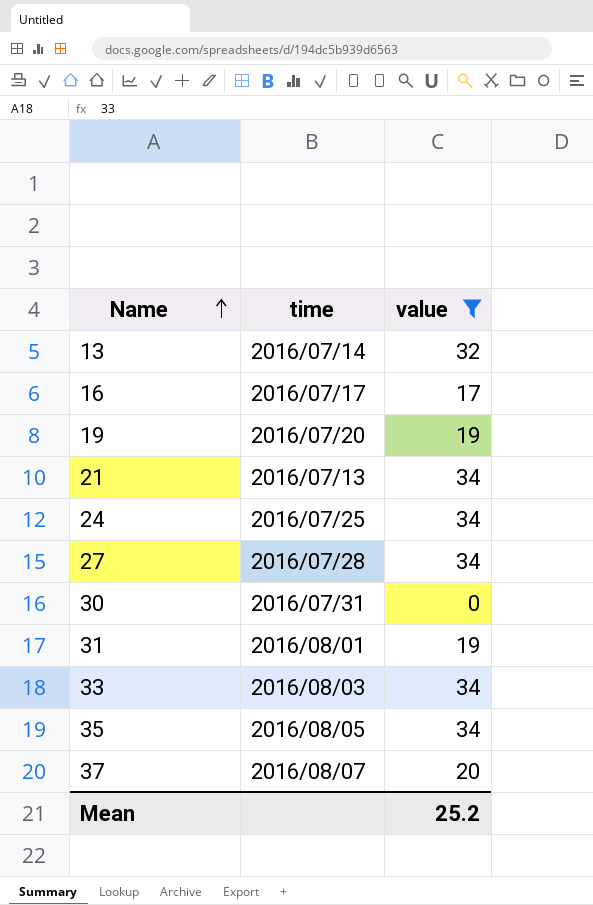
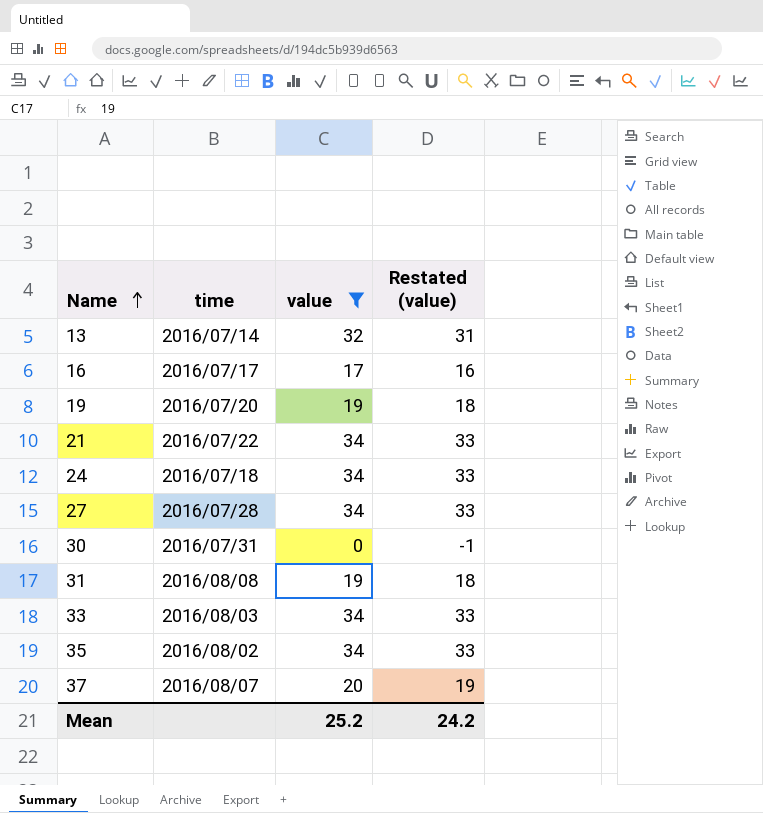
column Restated (value) | formula: none -> [value] - 1
21 | time: 2016/07/13 -> 2016/07/22
24 | time: 2016/07/25 -> 2016/07/18
31 | time: 2016/08/01 -> 2016/08/08
35 | time: 2016/08/05 -> 2016/08/02

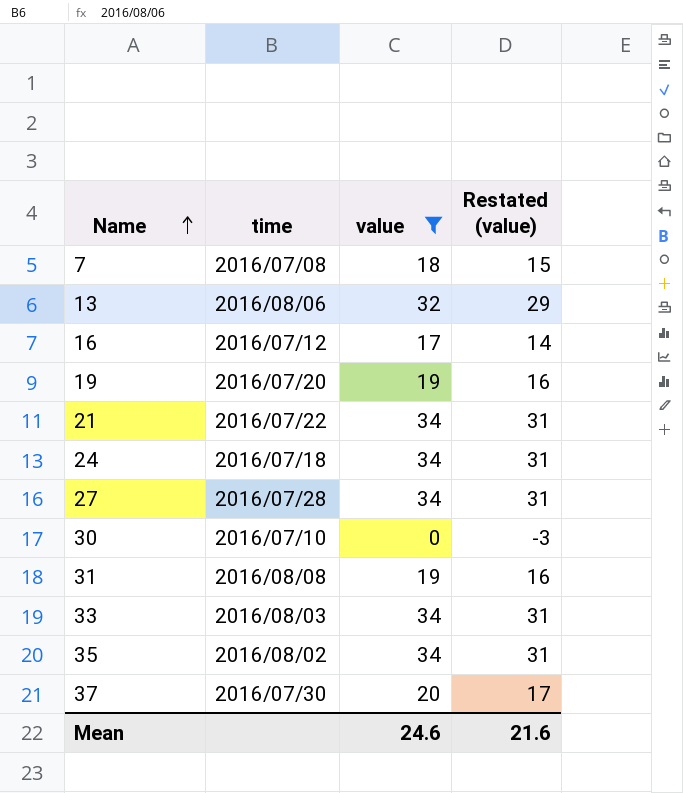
column Restated (value) | formula: [value] - 1 -> [value] - 3
row 7: none -> 2016/07/08 | 18 | 15
13 | time: 2016/07/14 -> 2016/08/06
16 | time: 2016/07/17 -> 2016/07/12
30 | time: 2016/07/31 -> 2016/07/10
37 | time: 2016/08/07 -> 2016/07/30
Mean | value: 25.2 -> 24.6
Mean | Restated (value): 24.2 -> 21.6

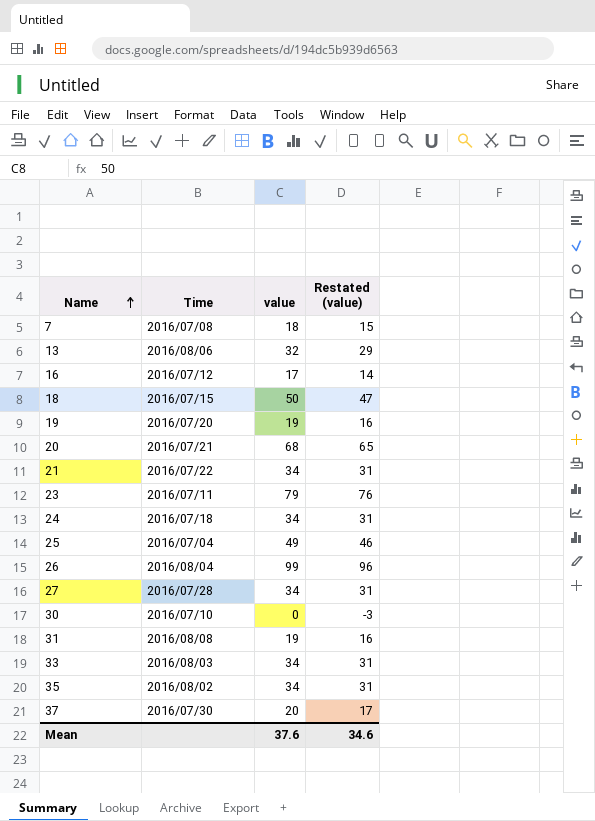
filter: value <= 34 -> none
column name: time -> Time
Mean | value: 24.6 -> 37.6
Mean | Restated (value): 21.6 -> 34.6

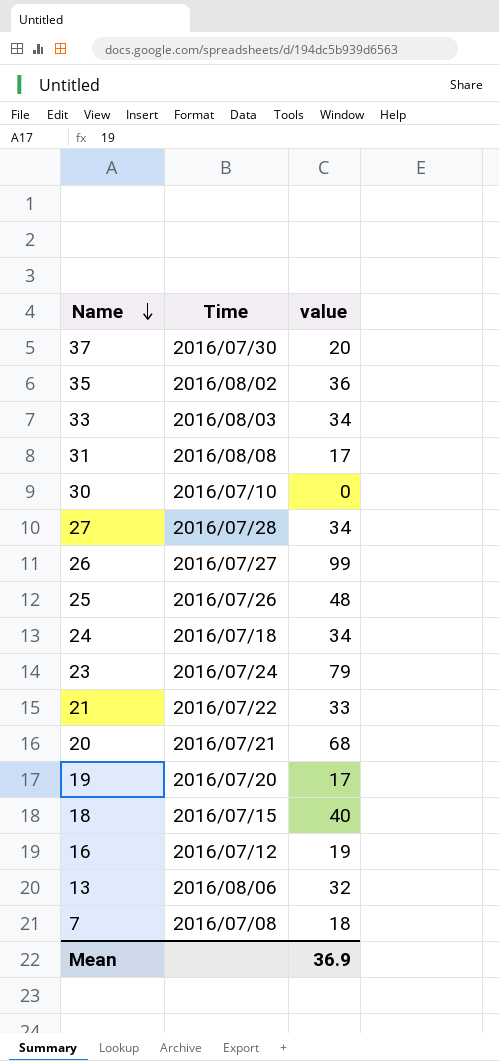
row order: Name ascending -> Name descending
column Restated (value) | formula: [value] - 3 -> none
35 | value: 34 -> 36
31 | value: 19 -> 17
26 | Time: 2016/08/04 -> 2016/07/27
25 | Time: 2016/07/04 -> 2016/07/26
25 | value: 49 -> 48
23 | Time: 2016/07/11 -> 2016/07/24
21 | value: 34 -> 33
19 | value: 19 -> 17
18 | value: 50 -> 40
16 | value: 17 -> 19
Mean | value: 37.6 -> 36.9

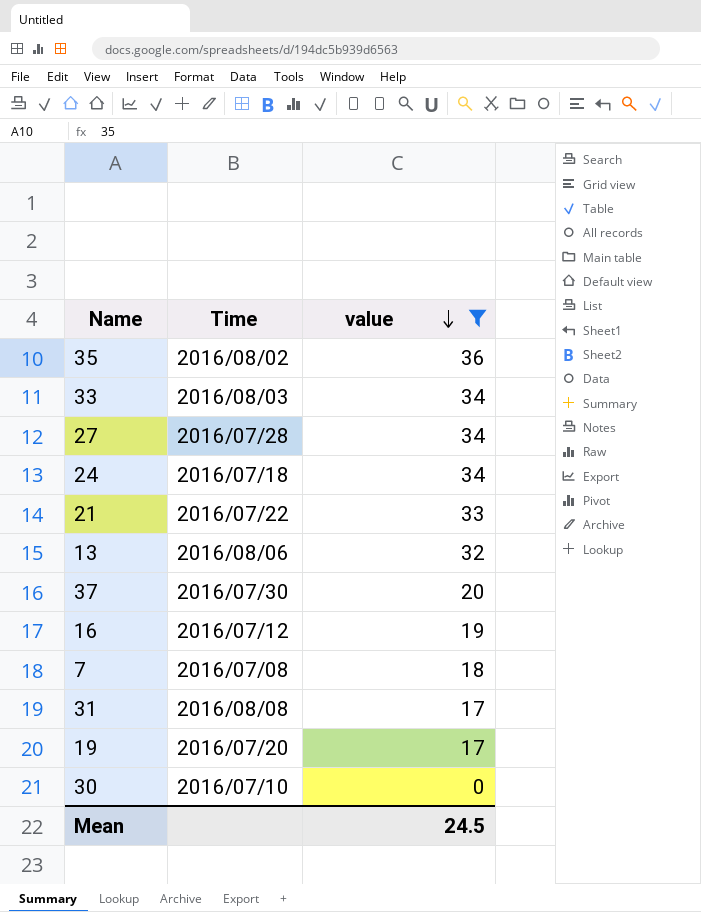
filter: none -> value <= 36
row order: Name descending -> value descending
Mean | value: 36.9 -> 24.5

